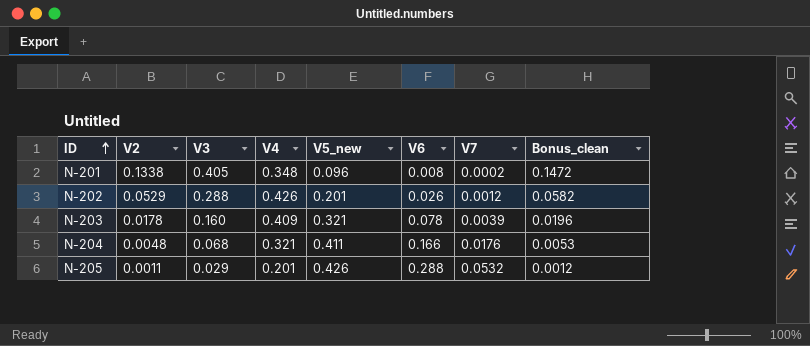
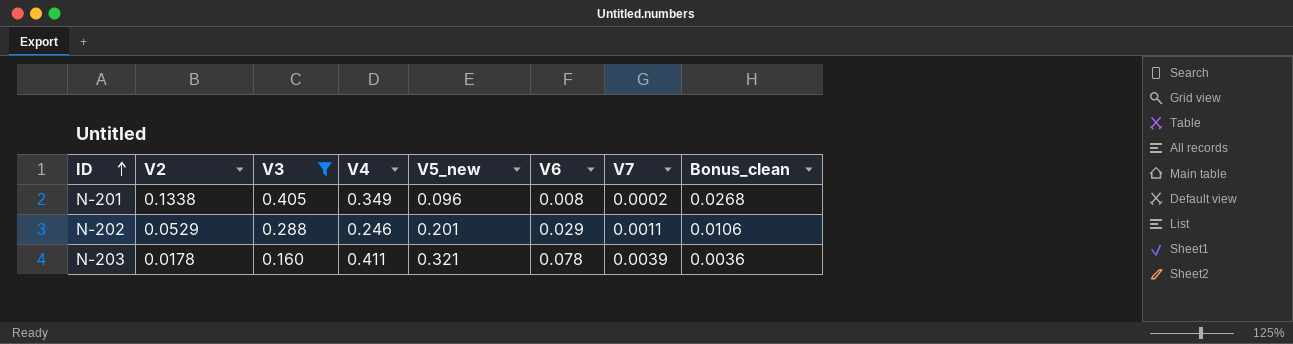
filter: none -> V3 >= 0.160
column Bonus_clean | formula: [V2] * 1.1 -> [V2] * 0.2
N-201 | V4: 0.348 -> 0.349
N-202 | V4: 0.426 -> 0.246
N-202 | V6: 0.026 -> 0.029
N-202 | V7: 0.0012 -> 0.0011
N-203 | V4: 0.409 -> 0.411

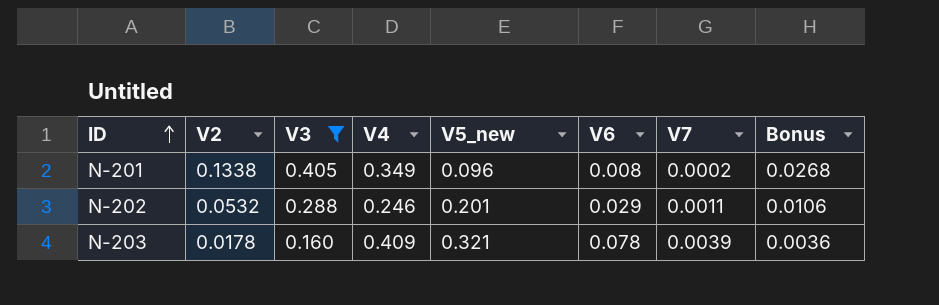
column name: Bonus_clean -> Bonus
N-202 | V2: 0.0529 -> 0.0532
N-203 | V4: 0.411 -> 0.409

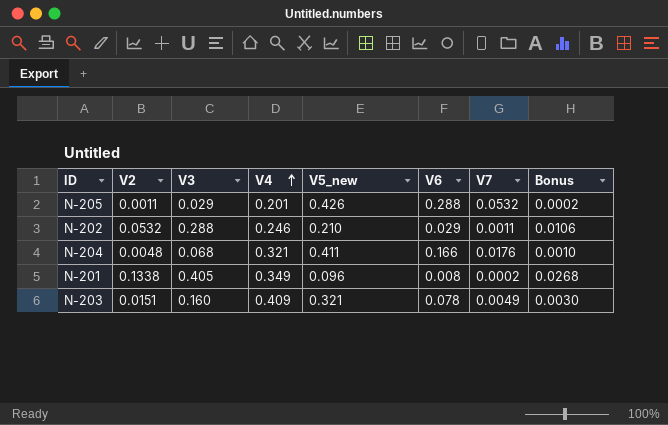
filter: V3 >= 0.160 -> none
row order: ID ascending -> V4 ascending
N-202 | V5_new: 0.201 -> 0.210
N-203 | V2: 0.0178 -> 0.0151
N-203 | V7: 0.0039 -> 0.0049
N-203 | Bonus: 0.0036 -> 0.0030

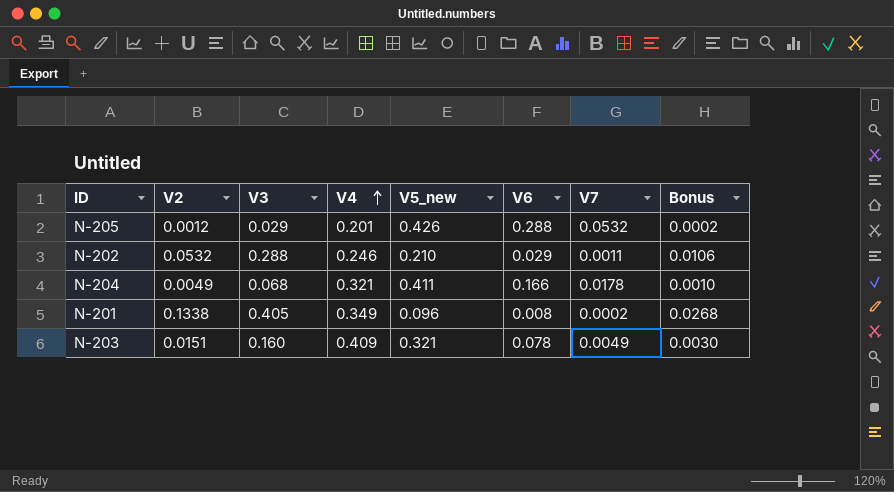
N-205 | V2: 0.0011 -> 0.0012
N-204 | V2: 0.0048 -> 0.0049
N-204 | V7: 0.0176 -> 0.0178

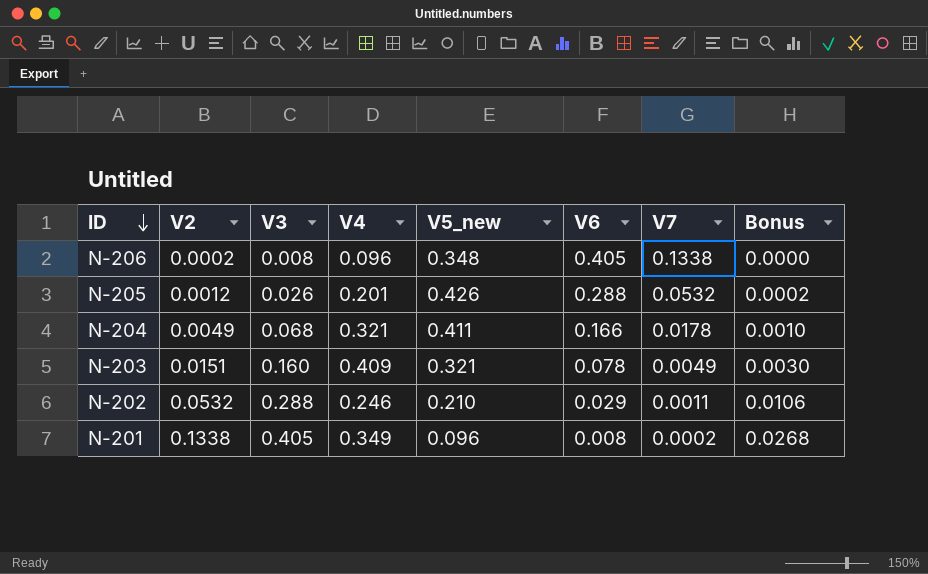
row order: V4 ascending -> ID descending
row N-206: none -> 0.0002 | 0.008 | 0.096 | 0.348 | 0.405 | 0.1338 | 0.0000
N-205 | V3: 0.029 -> 0.026

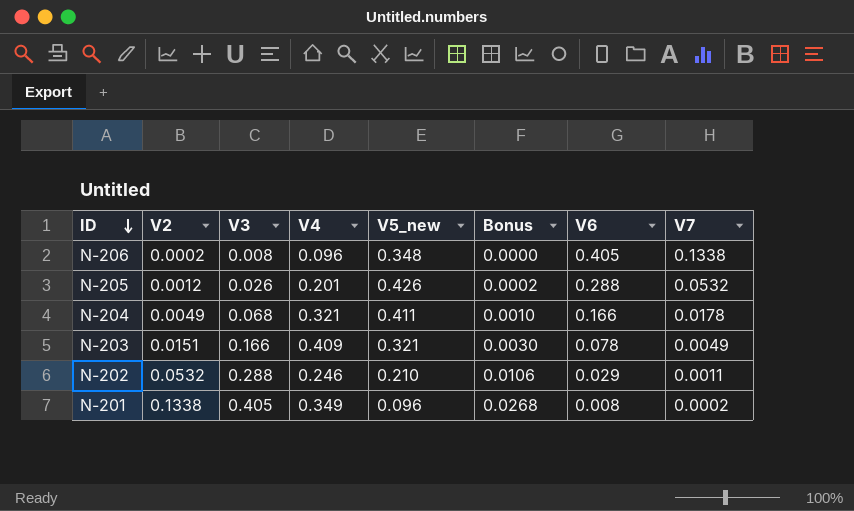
column Bonus | position: 8 -> 6
N-203 | V3: 0.160 -> 0.166

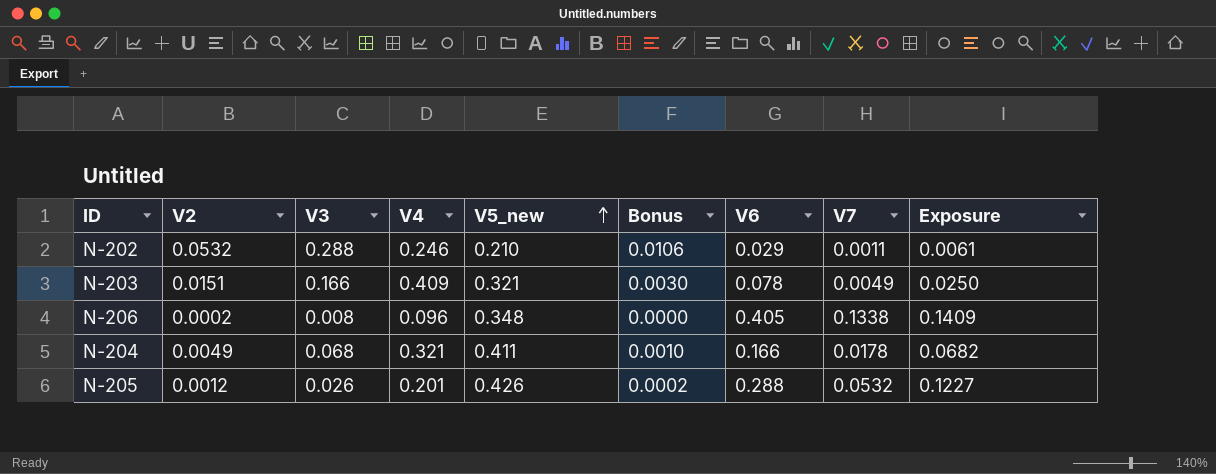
row order: ID descending -> V5_new ascending
column Exposure | formula: none -> [V5_new] * [V6]
row N-201: 0.1338 | 0.405 | 0.349 | 0.096 | 0.0268 | 0.008 | 0.0002 -> none

